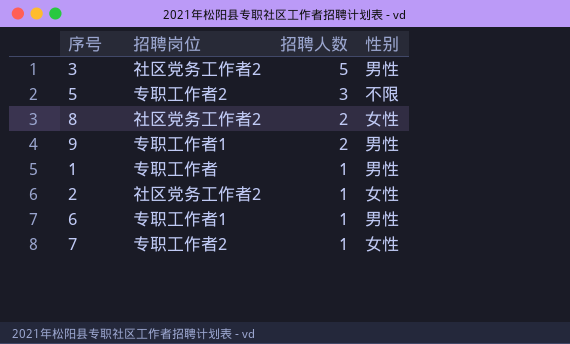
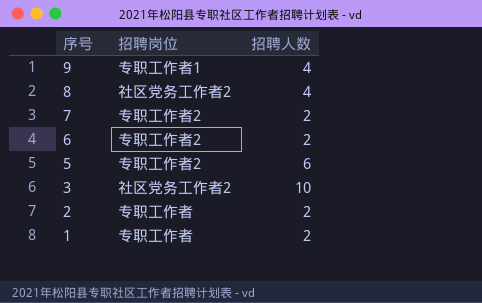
row order: 招聘人数 descending -> 序号 descending
column 性别 | position: 4 -> none
9 | 招聘人数: 2 -> 4
8 | 招聘人数: 2 -> 4
7 | 招聘人数: 1 -> 2
6 | 招聘岗位: 专职工作者1 -> 专职工作者2
6 | 招聘人数: 1 -> 2
5 | 招聘人数: 3 -> 6
3 | 招聘人数: 5 -> 10
2 | 招聘岗位: 社区党务工作者2 -> 专职工作者
2 | 招聘人数: 1 -> 2
1 | 招聘人数: 1 -> 2

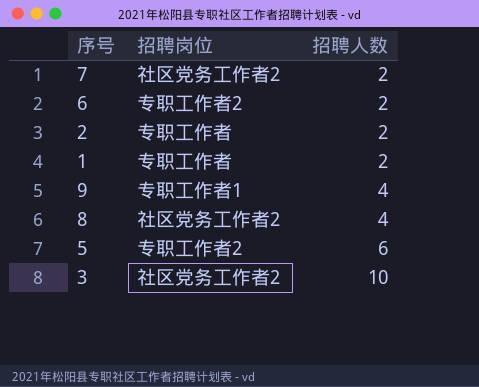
row order: 序号 descending -> 招聘人数 ascending
7 | 招聘岗位: 专职工作者2 -> 社区党务工作者2

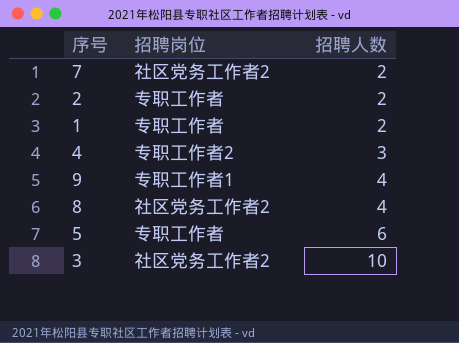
row 6: 专职工作者2 | 2 -> none
row 4: none -> 专职工作者2 | 3
5 | 招聘岗位: 专职工作者2 -> 专职工作者

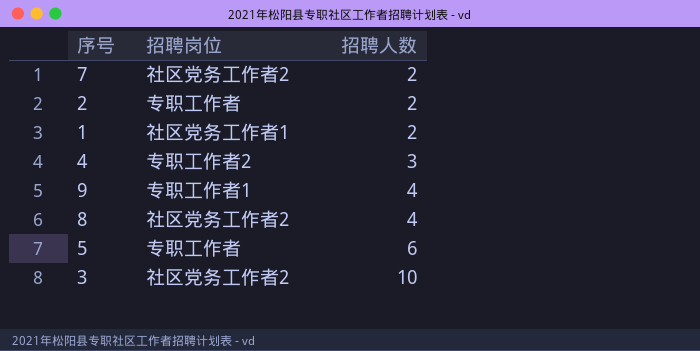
1 | 招聘岗位: 专职工作者 -> 社区党务工作者1

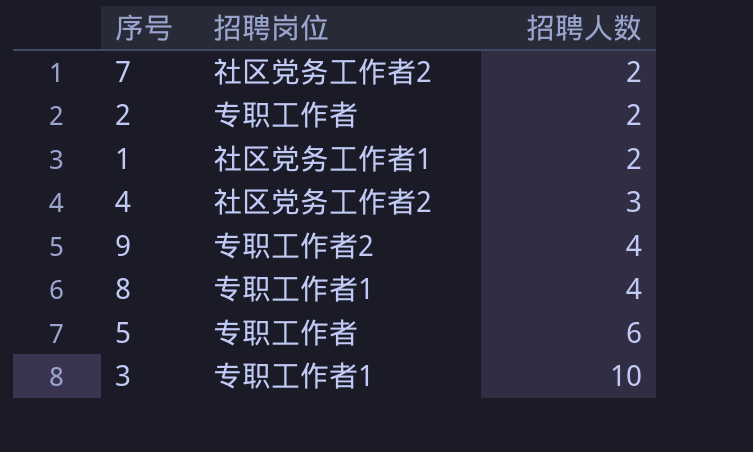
4 | 招聘岗位: 专职工作者2 -> 社区党务工作者2
9 | 招聘岗位: 专职工作者1 -> 专职工作者2
8 | 招聘岗位: 社区党务工作者2 -> 专职工作者1
3 | 招聘岗位: 社区党务工作者2 -> 专职工作者1

